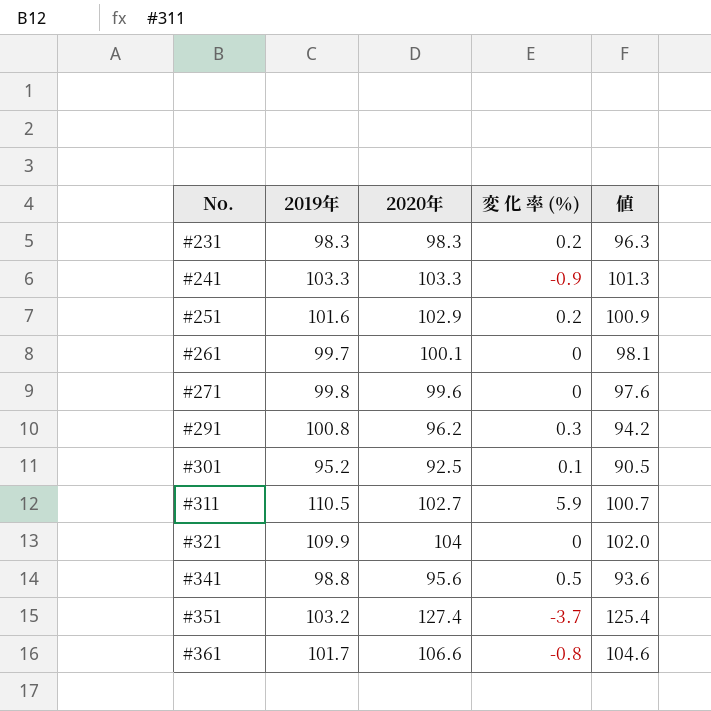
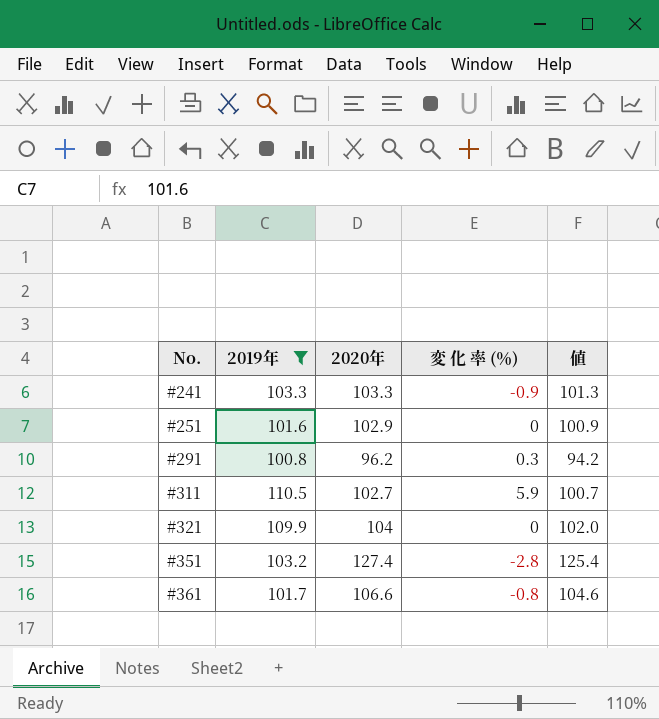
filter: none -> 2019年 >= 100.8
#251 | 変 化 率 (％): 0.2 -> 0
#351 | 変 化 率 (％): -3.7 -> -2.8

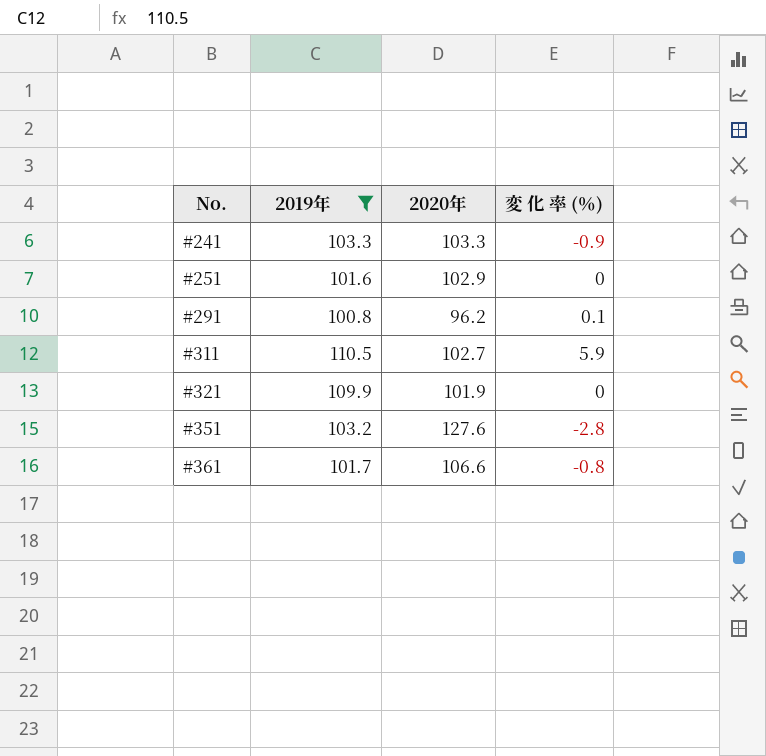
column 値 | formula: [2020年] - 2 -> none
#291 | 変 化 率 (％): 0.3 -> 0.1
#321 | 2020年: 104 -> 101.9
#351 | 2020年: 127.4 -> 127.6

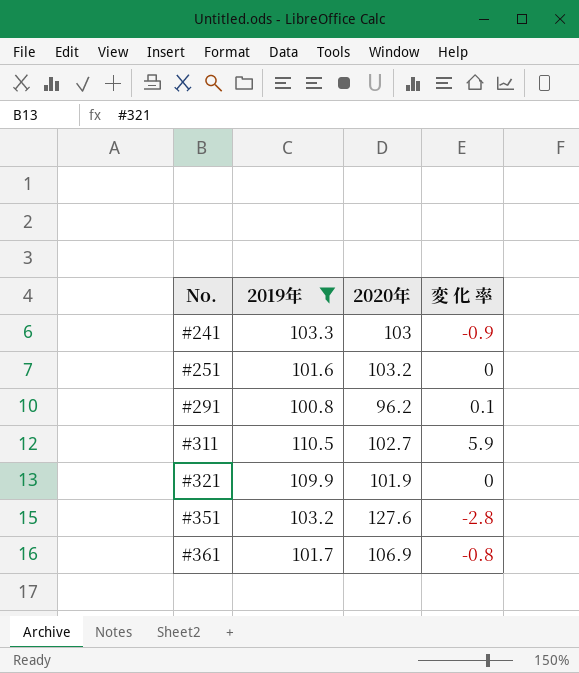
column name: 変 化 率 (％) -> 変 化 率
#241 | 2020年: 103.3 -> 103
#251 | 2020年: 102.9 -> 103.2
#361 | 2020年: 106.6 -> 106.9

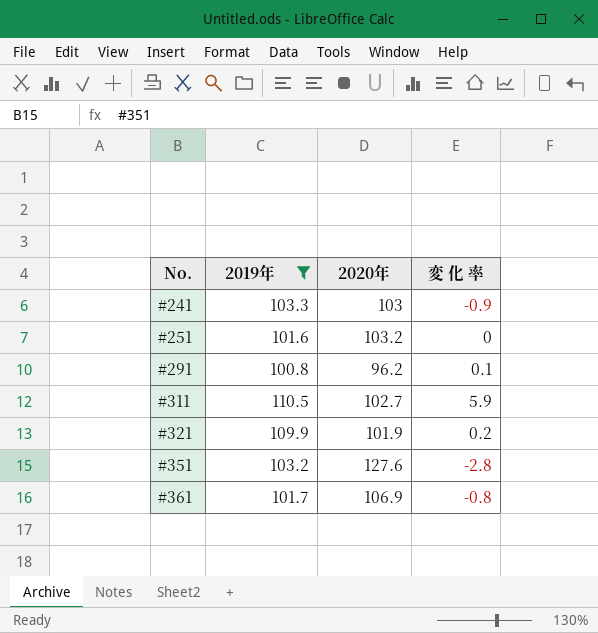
#321 | 変 化 率: 0 -> 0.2

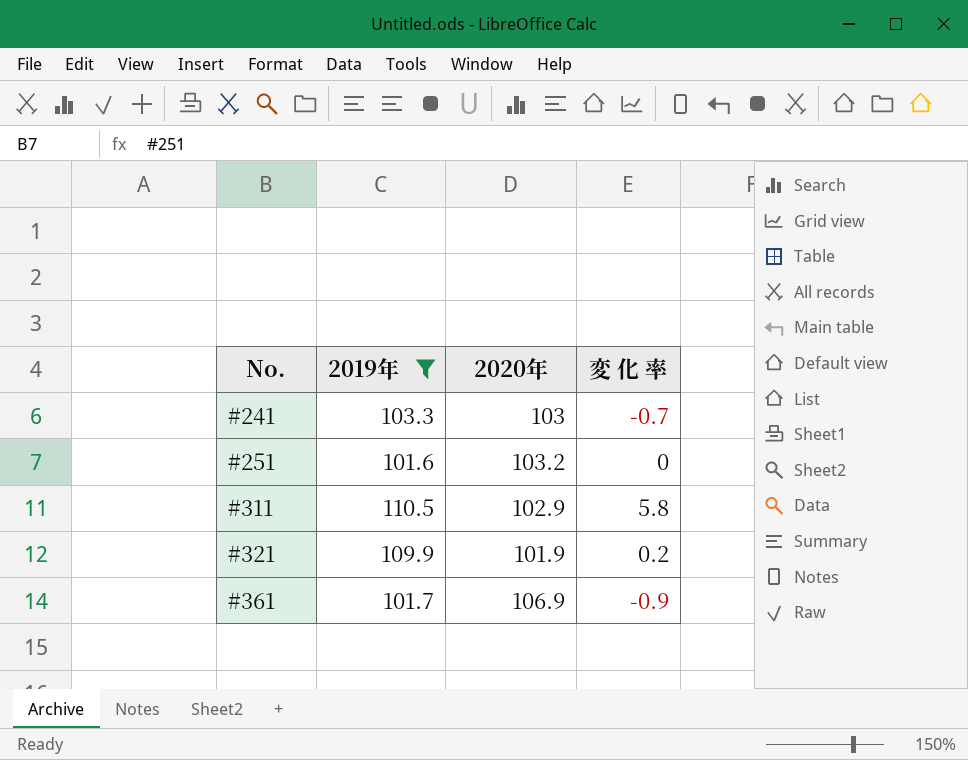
row #291: 100.8 | 96.2 | 0.1 -> none
row #351: 103.2 | 127.6 | -2.8 -> none
#241 | 変 化 率: -0.9 -> -0.7
#311 | 2020年: 102.7 -> 102.9
#311 | 変 化 率: 5.9 -> 5.8
#361 | 変 化 率: -0.8 -> -0.9

